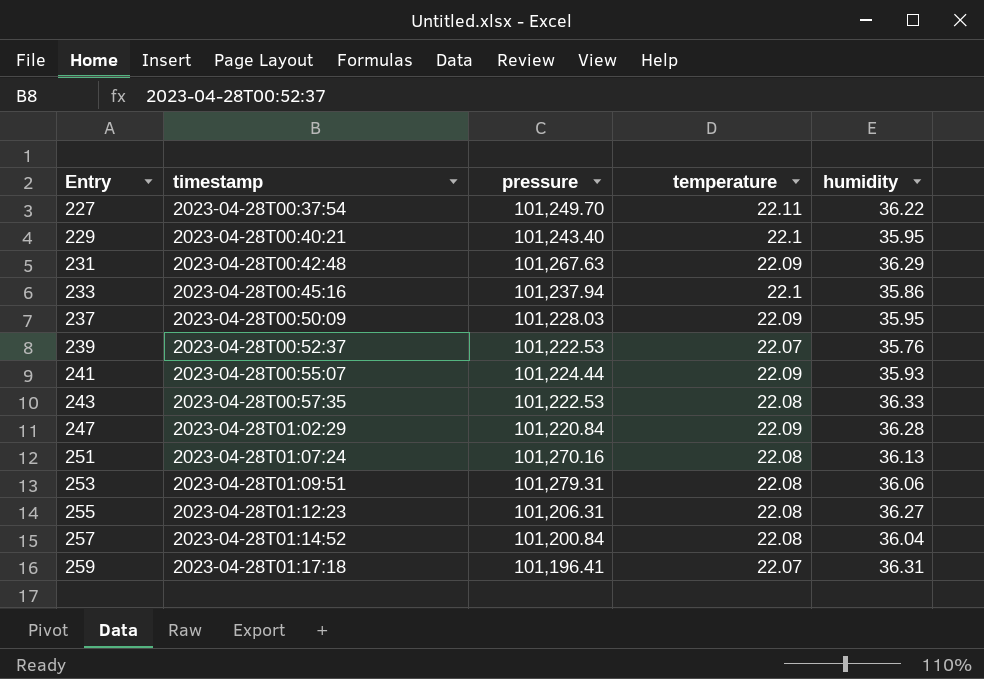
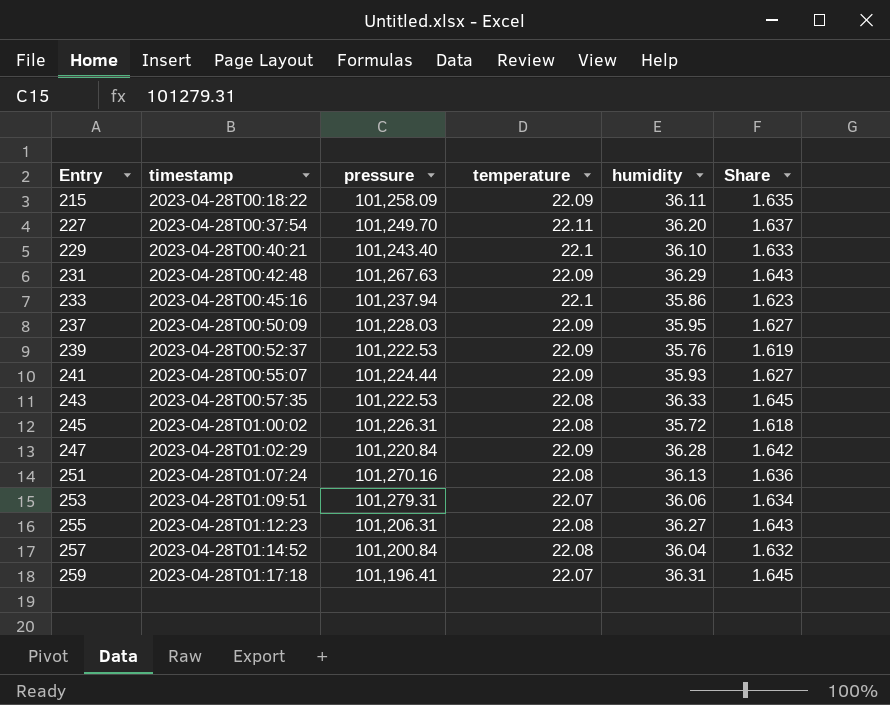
column Share | formula: none -> [humidity] / [temperature]
row 215: none -> 2023-04-28T00:18:22 | 101,258.09 | 22.09 | 36.11 | 1.635
227 | humidity: 36.22 -> 36.20
229 | humidity: 35.95 -> 36.10
239 | temperature: 22.07 -> 22.09
row 245: none -> 2023-04-28T01:00:02 | 101,226.31 | 22.08 | 35.72 | 1.618
253 | temperature: 22.08 -> 22.07

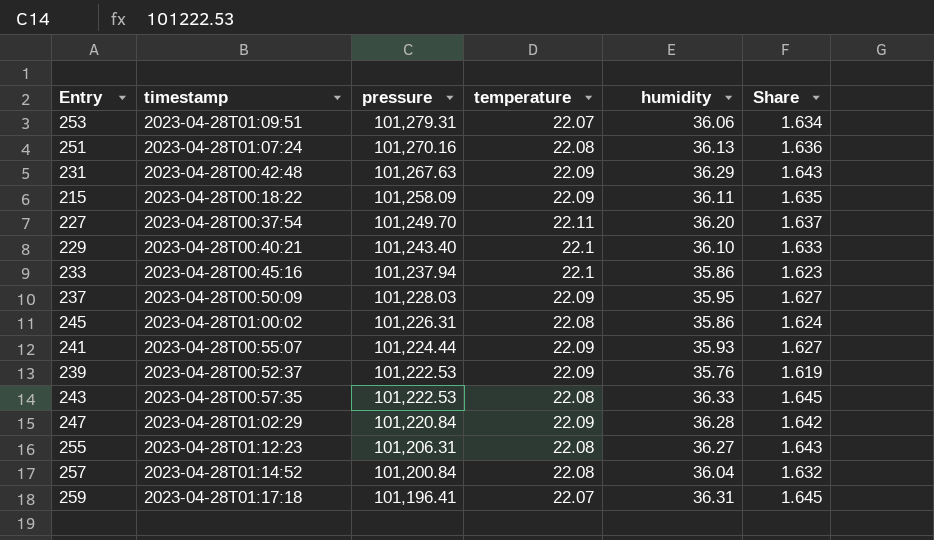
row order: Entry ascending -> pressure descending
245 | humidity: 35.72 -> 35.86
245 | Share: 1.618 -> 1.624

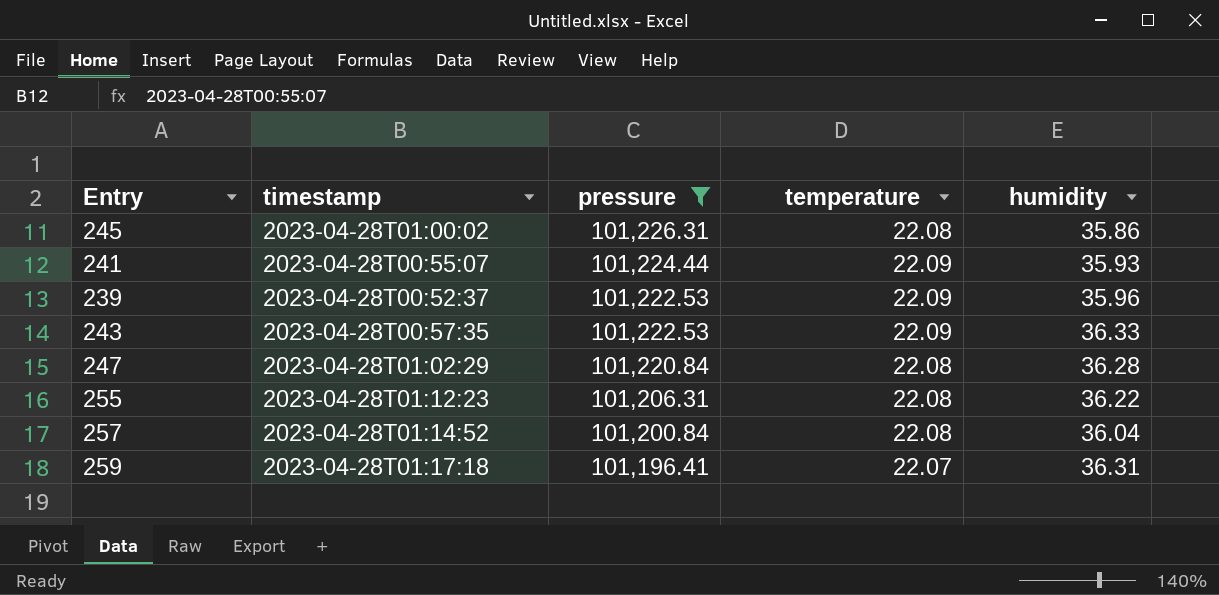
filter: none -> pressure <= 101,226.31
column Share | formula: [humidity] / [temperature] -> none
239 | humidity: 35.76 -> 35.96
243 | temperature: 22.08 -> 22.09
247 | temperature: 22.09 -> 22.08
255 | humidity: 36.27 -> 36.22

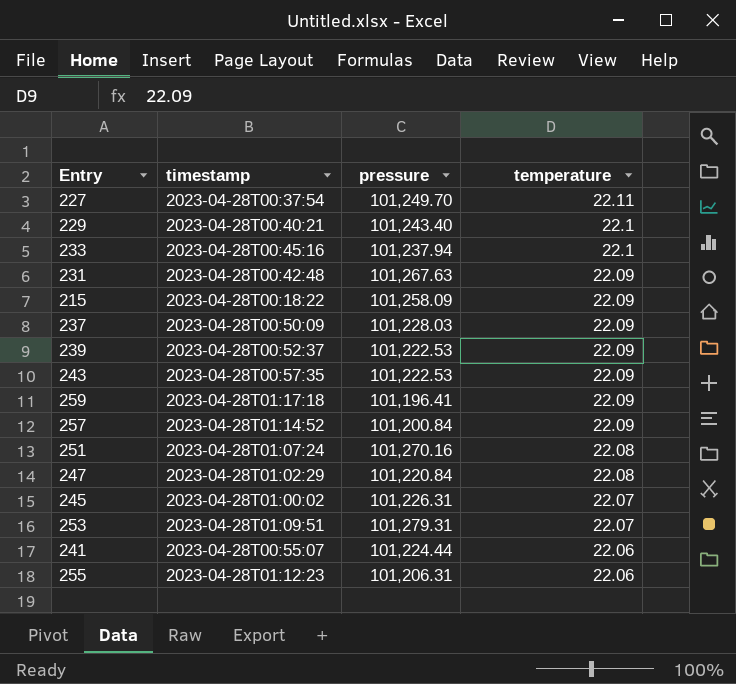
filter: pressure <= 101,226.31 -> none
row order: pressure descending -> temperature descending
column humidity | position: 5 -> none
259 | temperature: 22.07 -> 22.09
257 | temperature: 22.08 -> 22.09
245 | temperature: 22.08 -> 22.07
241 | temperature: 22.09 -> 22.06
255 | temperature: 22.08 -> 22.06

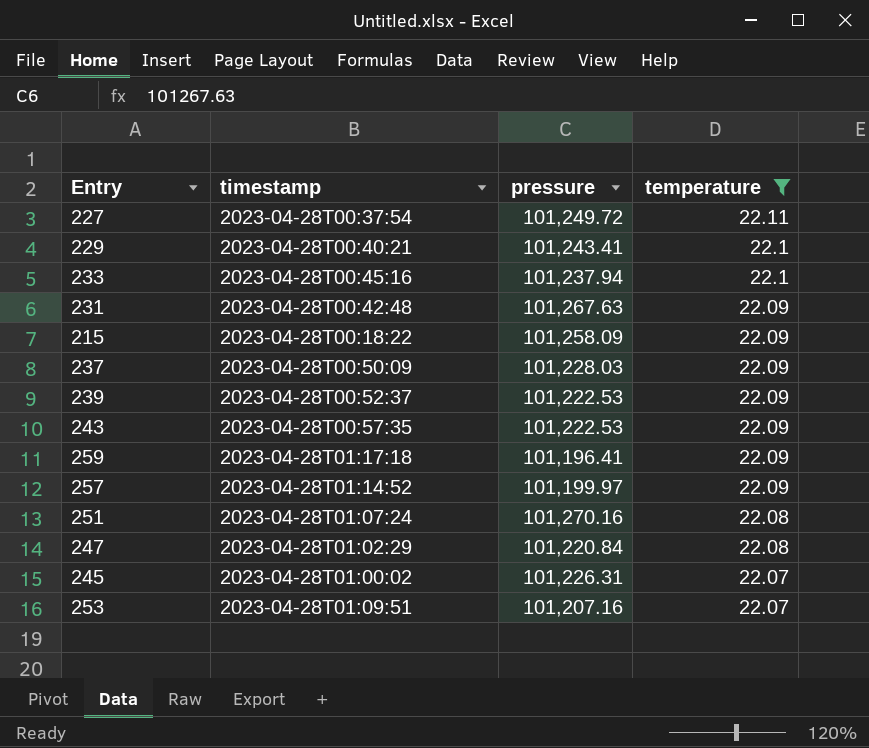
filter: none -> temperature != 22.06
227 | pressure: 101,249.70 -> 101,249.72
229 | pressure: 101,243.40 -> 101,243.41
257 | pressure: 101,200.84 -> 101,199.97
253 | pressure: 101,279.31 -> 101,207.16

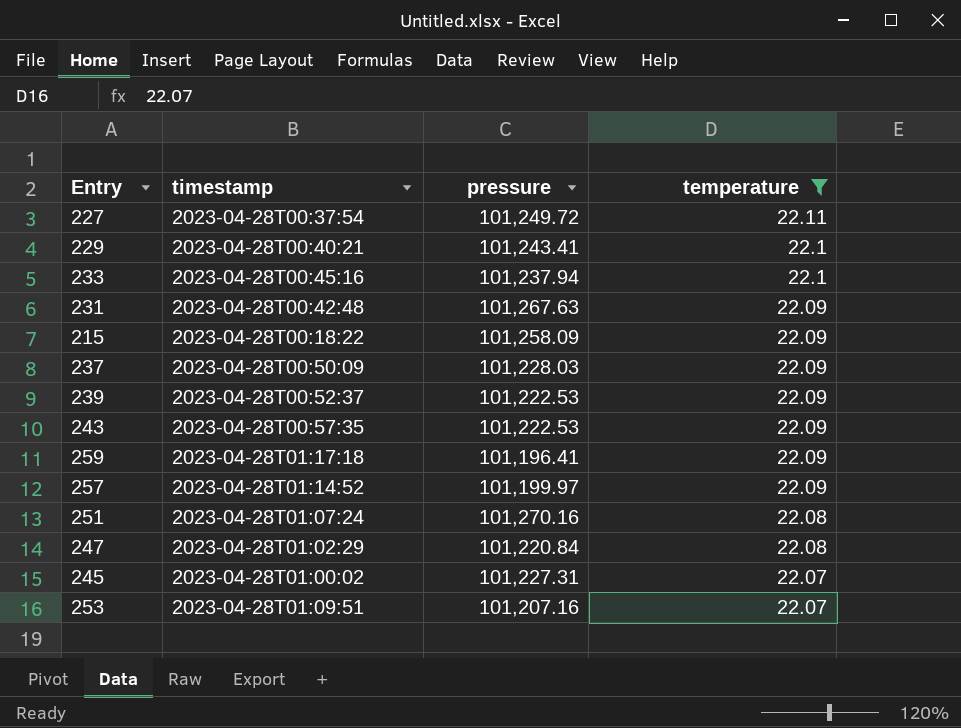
245 | pressure: 101,226.31 -> 101,227.31

